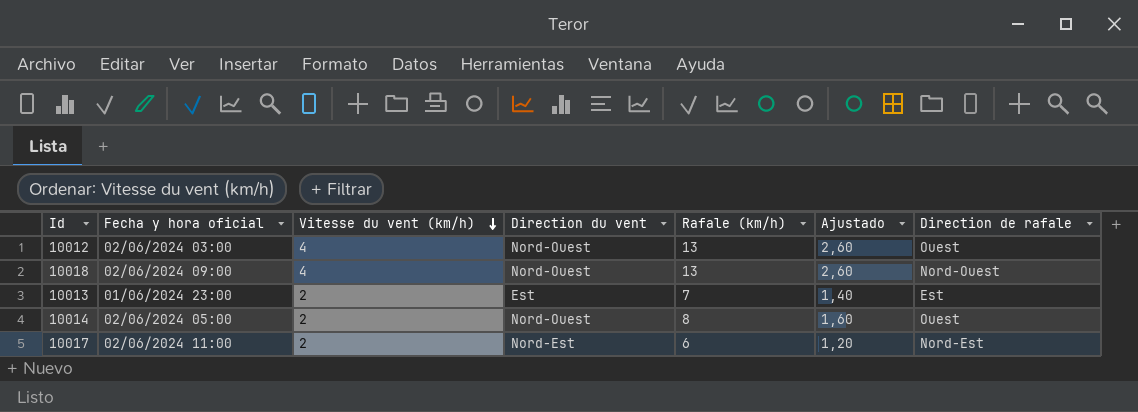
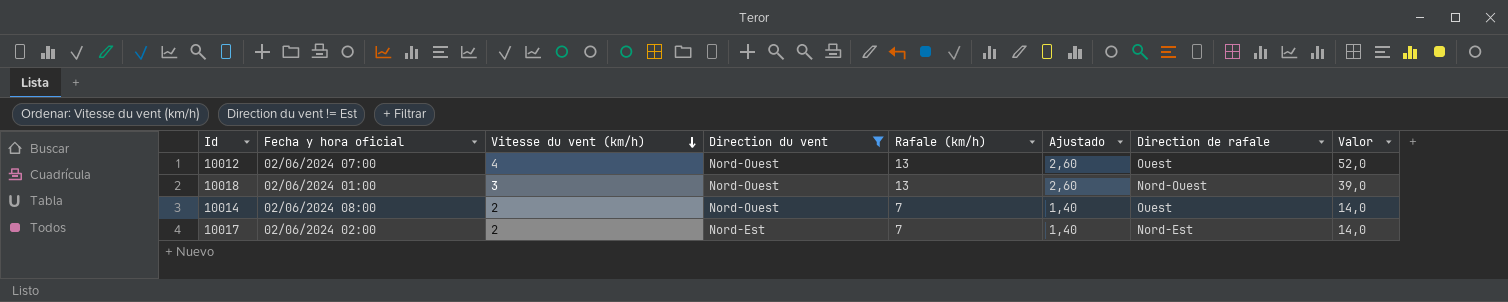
filter: none -> Direction du vent != Est
column Valor | formula: none -> [Vitesse du vent (km/h)] * [Rafale (km/h)]
10012 | Fecha y hora oficial: 02/06/2024 03:00 -> 02/06/2024 07:00
10018 | Fecha y hora oficial: 02/06/2024 09:00 -> 02/06/2024 01:00
10018 | Vitesse du vent (km/h): 4 -> 3
10014 | Fecha y hora oficial: 02/06/2024 05:00 -> 02/06/2024 08:00
10014 | Rafale (km/h): 8 -> 7
10014 | Ajustado: 1,60 -> 1,40
10017 | Fecha y hora oficial: 02/06/2024 11:00 -> 02/06/2024 02:00
10017 | Rafale (km/h): 6 -> 7
10017 | Ajustado: 1,20 -> 1,40

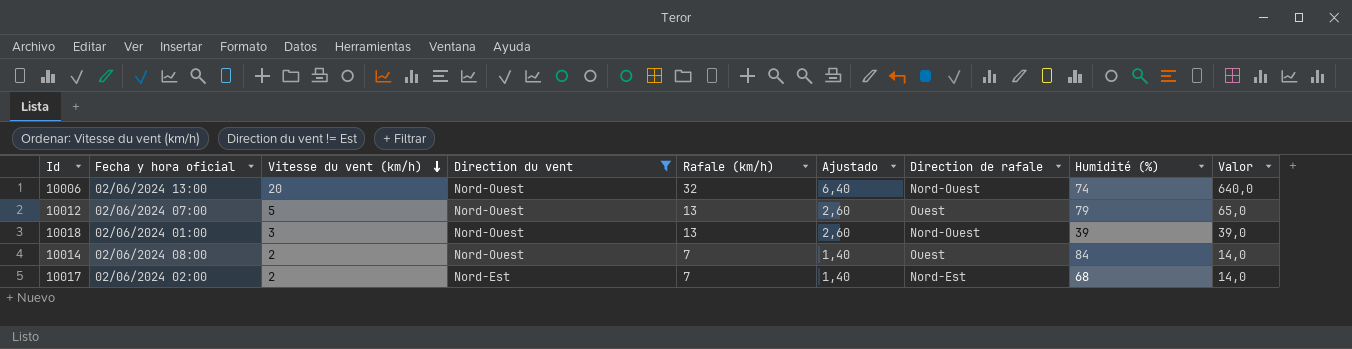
column Humidité (%) | position: none -> 8
row 10006: none -> 02/06/2024 13:00 | 20 | Nord-Ouest | 32 | 6,40 | Nord-Ouest | 74 | 640,0
10012 | Vitesse du vent (km/h): 4 -> 5
10012 | Valor: 52,0 -> 65,0

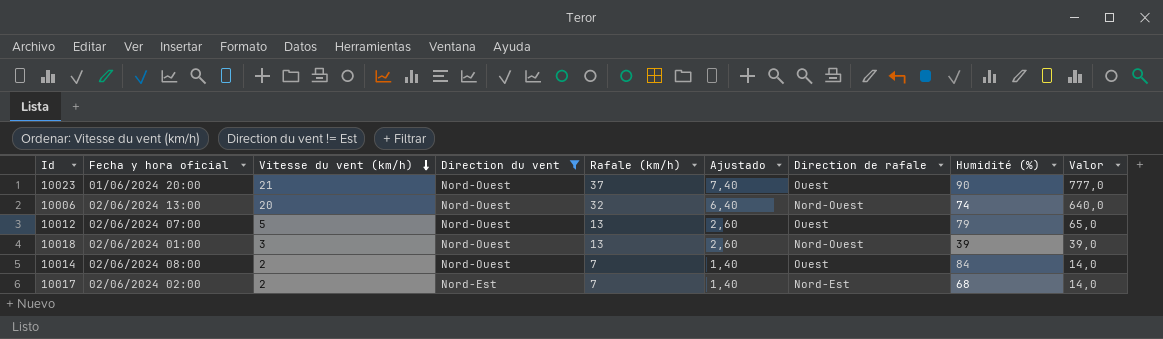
row 10023: none -> 01/06/2024 20:00 | 21 | Nord-Ouest | 37 | 7,40 | Ouest | 90 | 777,0

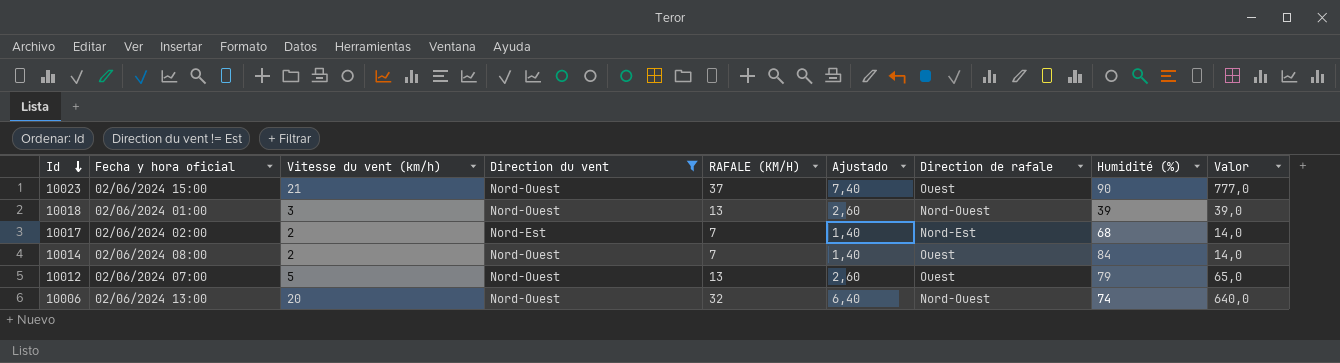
row order: Vitesse du vent (km/h) descending -> Id descending
column name: Rafale (km/h) -> RAFALE (KM/H)
10023 | Fecha y hora oficial: 01/06/2024 20:00 -> 02/06/2024 15:00

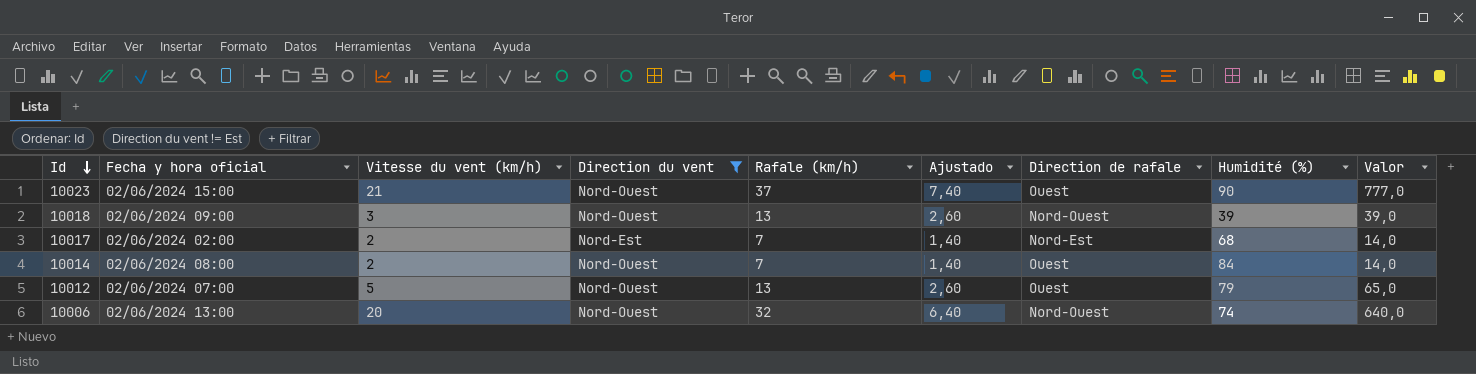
column name: RAFALE (KM/H) -> Rafale (km/h)
10018 | Fecha y hora oficial: 02/06/2024 01:00 -> 02/06/2024 09:00

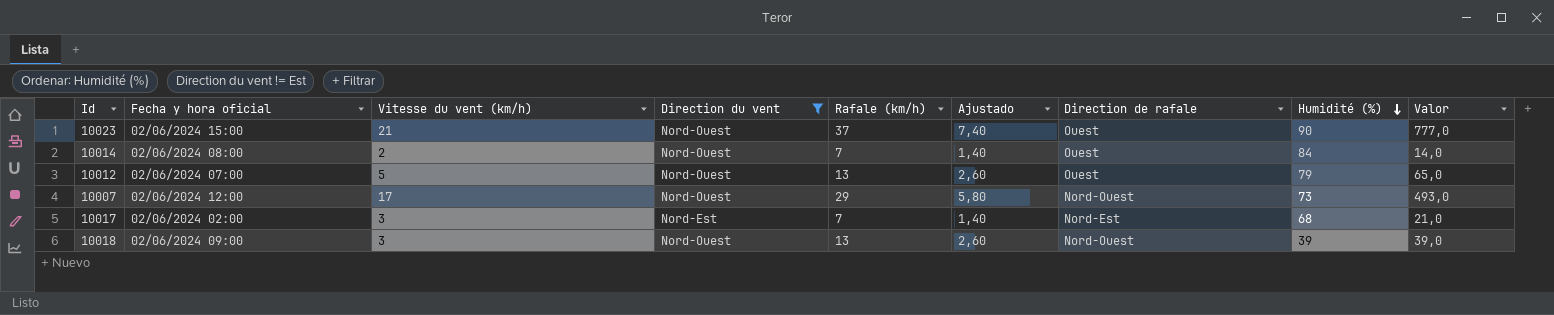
row order: Id descending -> Humidité (%) descending
row 10006: 02/06/2024 13:00 | 20 | Nord-Ouest | 32 | 6,40 | Nord-Ouest | 74 | 640,0 -> none
row 10007: none -> 02/06/2024 12:00 | 17 | Nord-Ouest | 29 | 5,80 | Nord-Ouest | 73 | 493,0
10017 | Vitesse du vent (km/h): 2 -> 3
10017 | Valor: 14,0 -> 21,0

